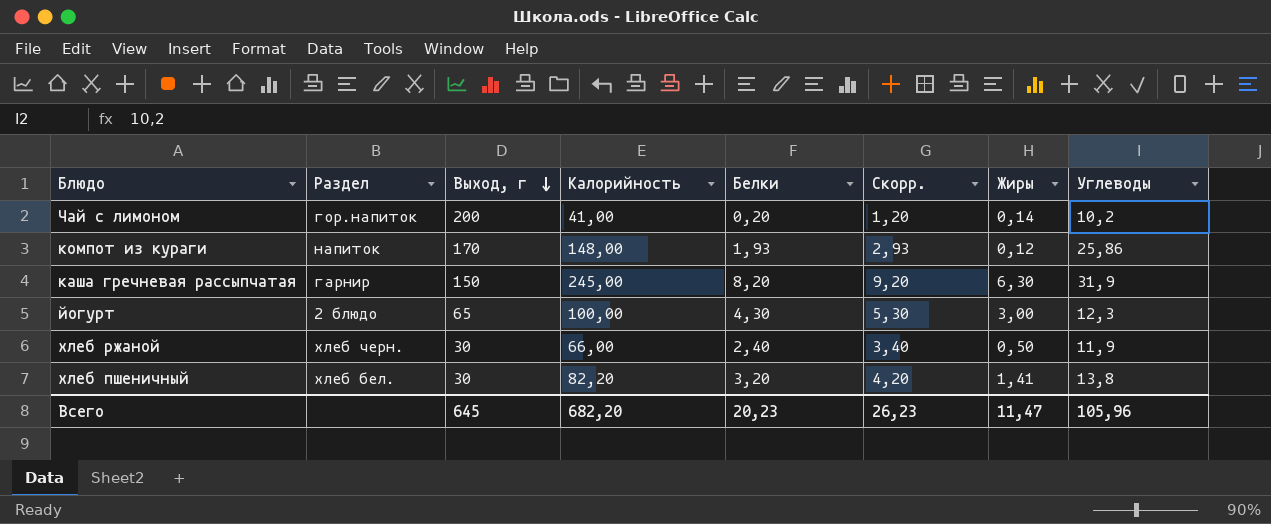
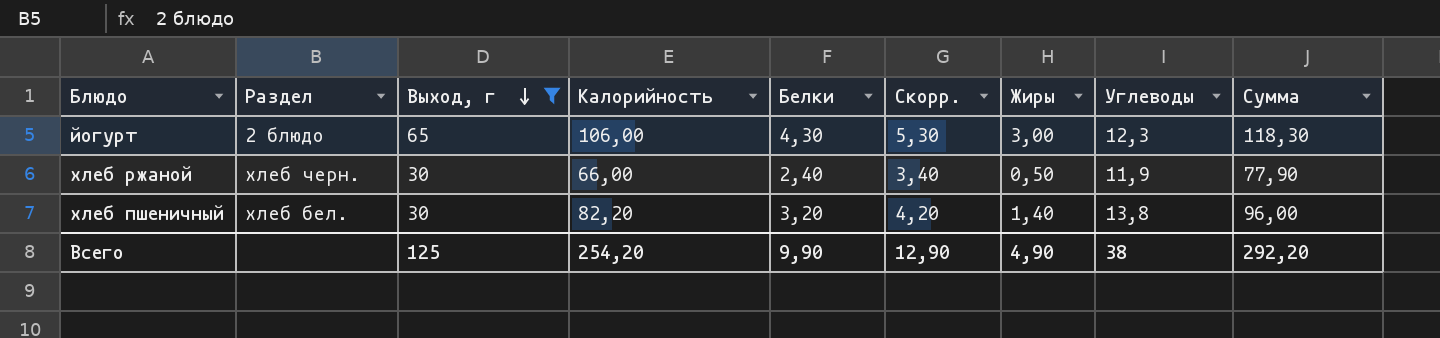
filter: none -> Выход, г <= 65
column Сумма | formula: none -> [Калорийность] + [Углеводы]
йогурт | Калорийность: 100,00 -> 106,00
хлеб пшеничный | Жиры: 1,41 -> 1,40
Всего | Выход, г: 645 -> 125
Всего | Калорийность: 682,20 -> 254,20
Всего | Белки: 20,23 -> 9,90
Всего | Скорр.: 26,23 -> 12,90
Всего | Жиры: 11,47 -> 4,90
Всего | Углеводы: 105,96 -> 38

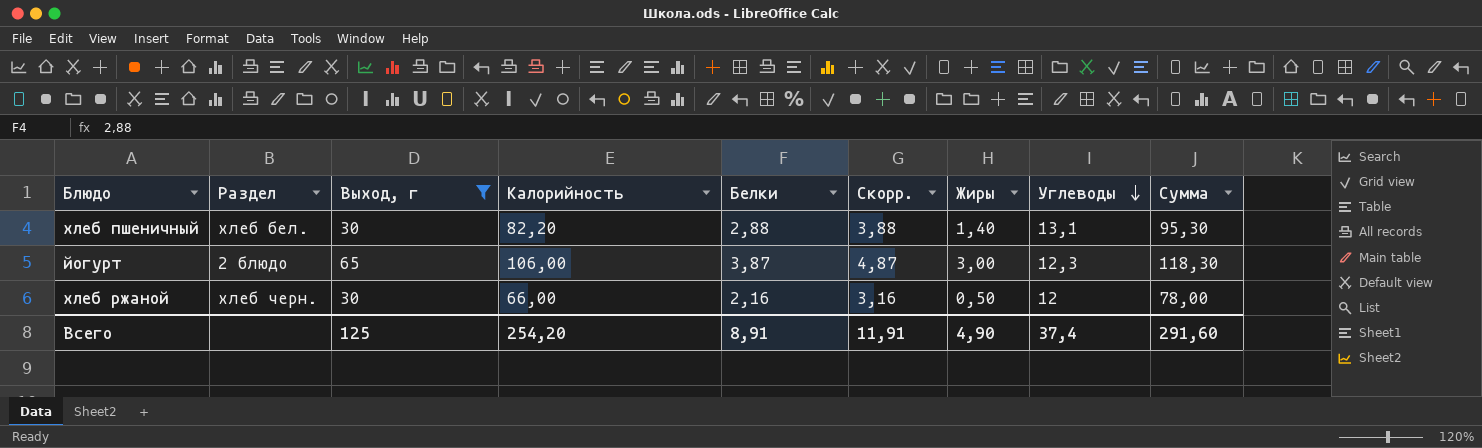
row order: Выход, г descending -> Углеводы descending
хлеб пшеничный | Белки: 3,20 -> 2,88
хлеб пшеничный | Скорр.: 4,20 -> 3,88
хлеб пшеничный | Углеводы: 13,8 -> 13,1
хлеб пшеничный | Сумма: 96,00 -> 95,30
йогурт | Белки: 4,30 -> 3,87
йогурт | Скорр.: 5,30 -> 4,87
хлеб ржаной | Белки: 2,40 -> 2,16
хлеб ржаной | Скорр.: 3,40 -> 3,16
хлеб ржаной | Углеводы: 11,9 -> 12
хлеб ржаной | Сумма: 77,90 -> 78,00
Всего | Белки: 9,90 -> 8,91
Всего | Скорр.: 12,90 -> 11,91
Всего | Углеводы: 38 -> 37,4
Всего | Сумма: 292,20 -> 291,60

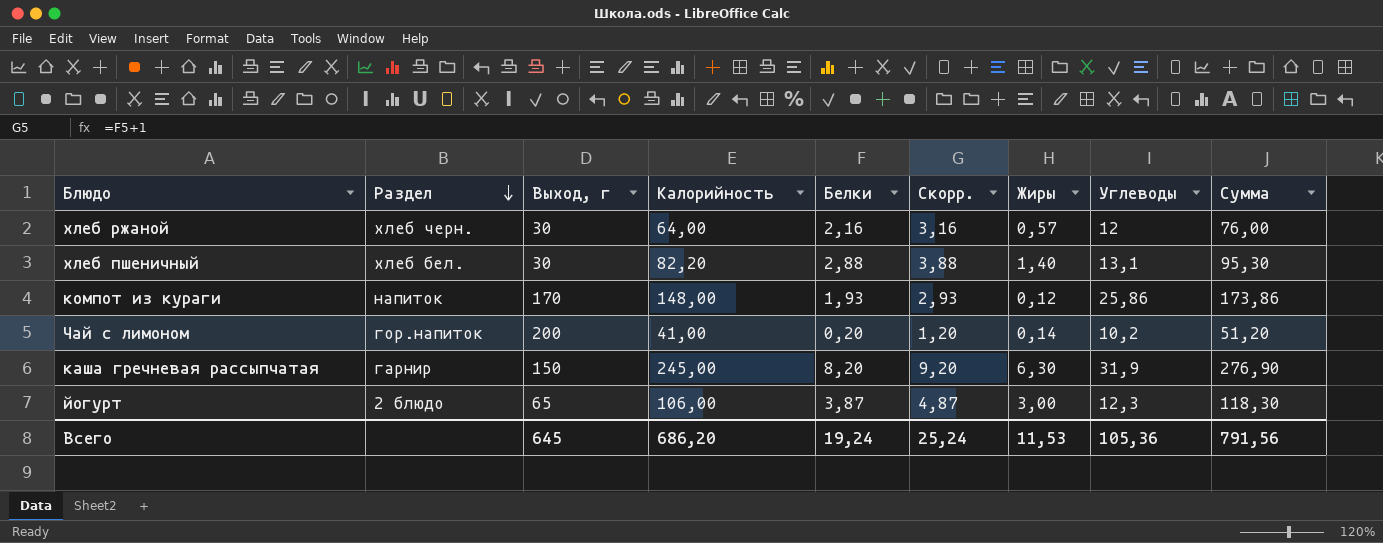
filter: Выход, г <= 65 -> none
row order: Углеводы descending -> Раздел descending
хлеб ржаной | Калорийность: 66,00 -> 64,00
хлеб ржаной | Жиры: 0,50 -> 0,57
хлеб ржаной | Сумма: 78,00 -> 76,00
Всего | Выход, г: 125 -> 645
Всего | Калорийность: 254,20 -> 686,20
Всего | Белки: 8,91 -> 19,24
Всего | Скорр.: 11,91 -> 25,24
Всего | Жиры: 4,90 -> 11,53
Всего | Углеводы: 37,4 -> 105,36
Всего | Сумма: 291,60 -> 791,56

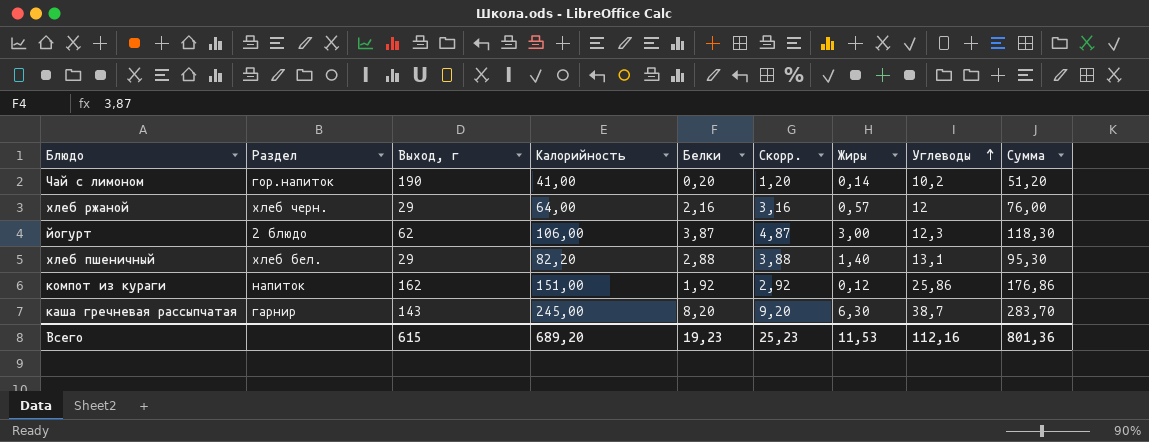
row order: Раздел descending -> Углеводы ascending
Чай с лимоном | Выход, г: 200 -> 190
хлеб ржаной | Выход, г: 30 -> 29
йогурт | Выход, г: 65 -> 62
хлеб пшеничный | Выход, г: 30 -> 29
компот из кураги | Выход, г: 170 -> 162
компот из кураги | Калорийность: 148,00 -> 151,00
компот из кураги | Белки: 1,93 -> 1,92
компот из кураги | Скорр.: 2,93 -> 2,92
компот из кураги | Сумма: 173,86 -> 176,86
каша гречневая рассыпчатая | Выход, г: 150 -> 143
каша гречневая рассыпчатая | Углеводы: 31,9 -> 38,7
каша гречневая рассыпчатая | Сумма: 276,90 -> 283,70
Всего | Выход, г: 645 -> 615
Всего | Калорийность: 686,20 -> 689,20
Всего | Белки: 19,24 -> 19,23
Всего | Скорр.: 25,24 -> 25,23
Всего | Углеводы: 105,36 -> 112,16
Всего | Сумма: 791,56 -> 801,36

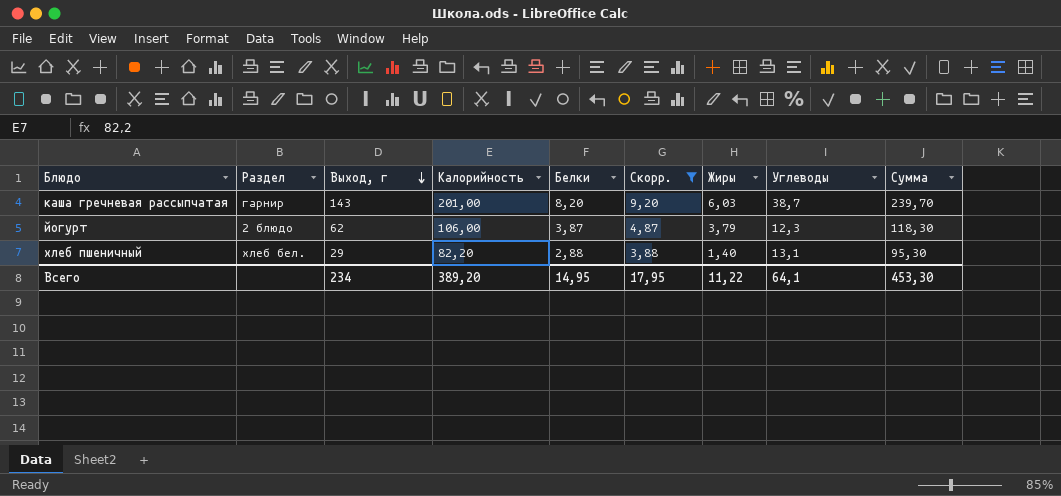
filter: none -> Скорр. >= 3,88
row order: Углеводы ascending -> Выход, г descending
каша гречневая рассыпчатая | Калорийность: 245,00 -> 201,00
каша гречневая рассыпчатая | Жиры: 6,30 -> 6,03
каша гречневая рассыпчатая | Сумма: 283,70 -> 239,70
йогурт | Жиры: 3,00 -> 3,79
Всего | Выход, г: 615 -> 234
Всего | Калорийность: 689,20 -> 389,20
Всего | Белки: 19,23 -> 14,95
Всего | Скорр.: 25,23 -> 17,95
Всего | Жиры: 11,53 -> 11,22
Всего | Углеводы: 112,16 -> 64,1
Всего | Сумма: 801,36 -> 453,30

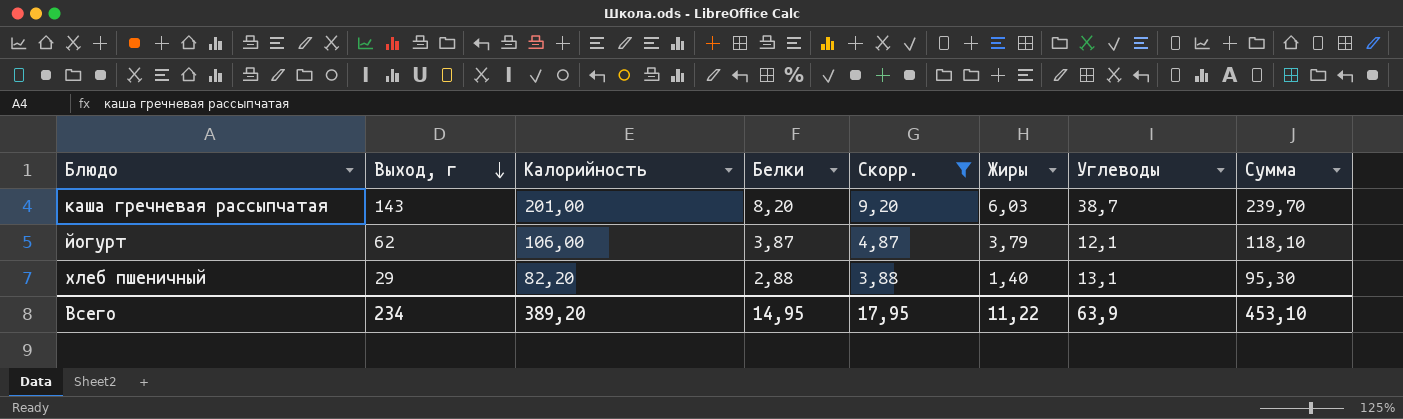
column Раздел | position: 2 -> none
йогурт | Углеводы: 12,3 -> 12,1
йогурт | Сумма: 118,30 -> 118,10
Всего | Углеводы: 64,1 -> 63,9
Всего | Сумма: 453,30 -> 453,10

